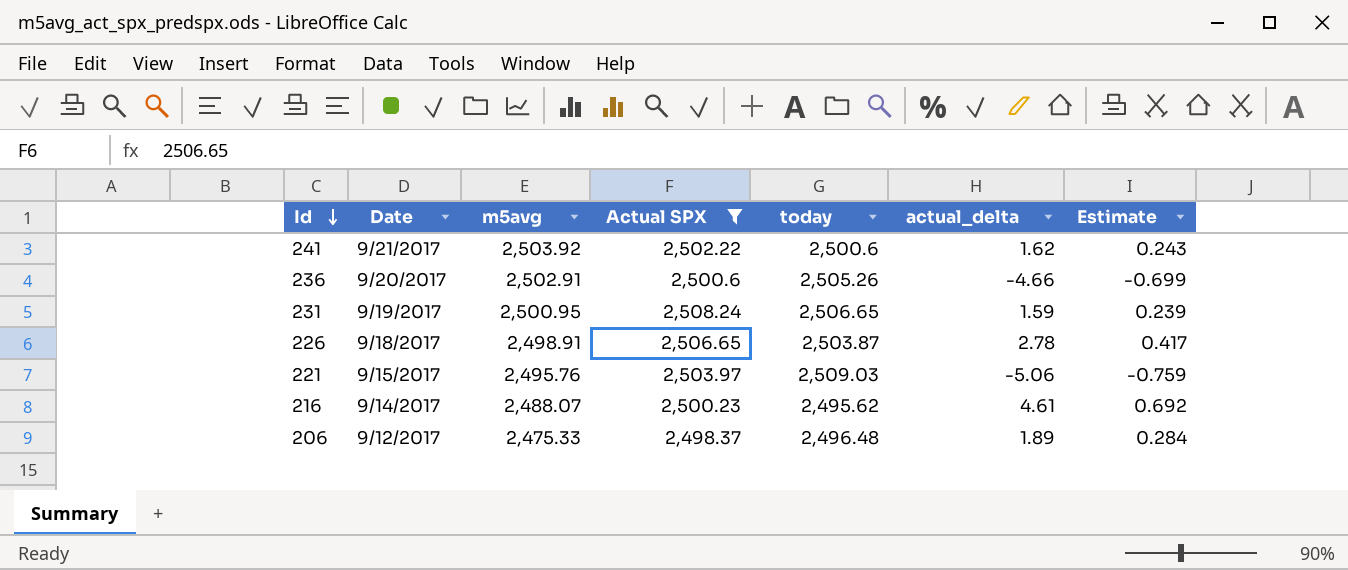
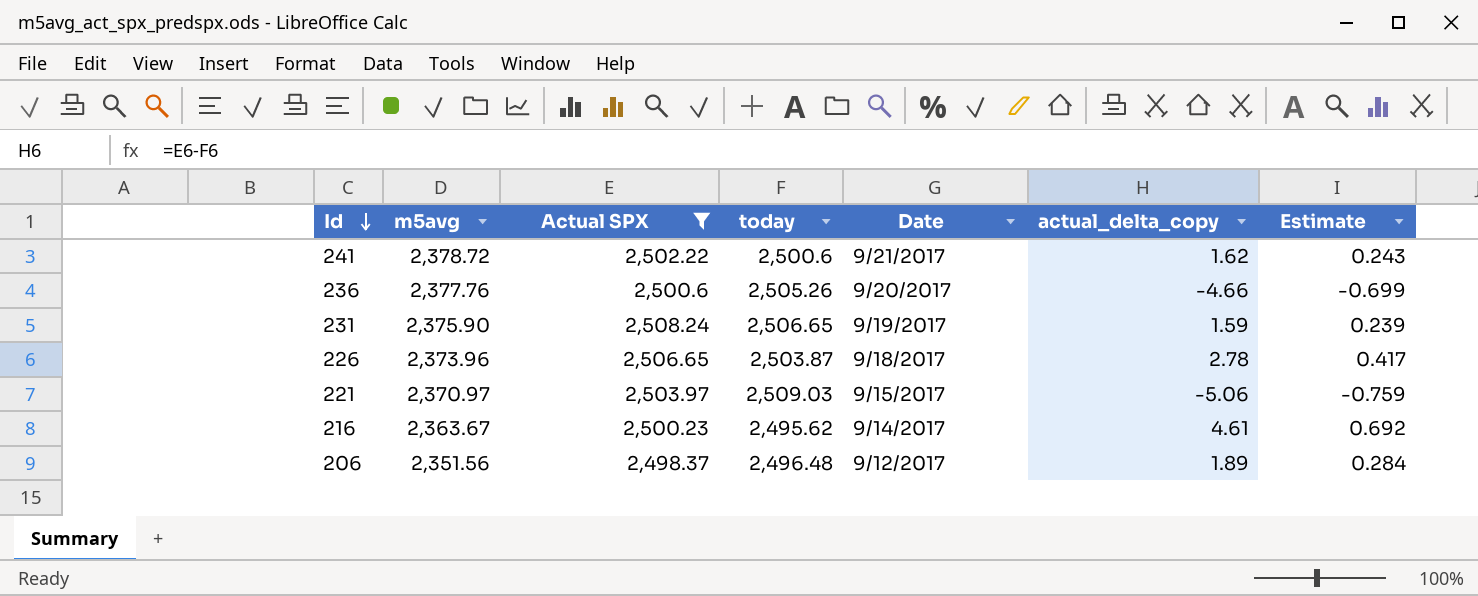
column Date | position: 2 -> 5
column name: actual_delta -> actual_delta_copy
241 | m5avg: 2,503.92 -> 2,378.72
236 | m5avg: 2,502.91 -> 2,377.76
231 | m5avg: 2,500.95 -> 2,375.90
226 | m5avg: 2,498.91 -> 2,373.96
221 | m5avg: 2,495.76 -> 2,370.97
216 | m5avg: 2,488.07 -> 2,363.67
206 | m5avg: 2,475.33 -> 2,351.56

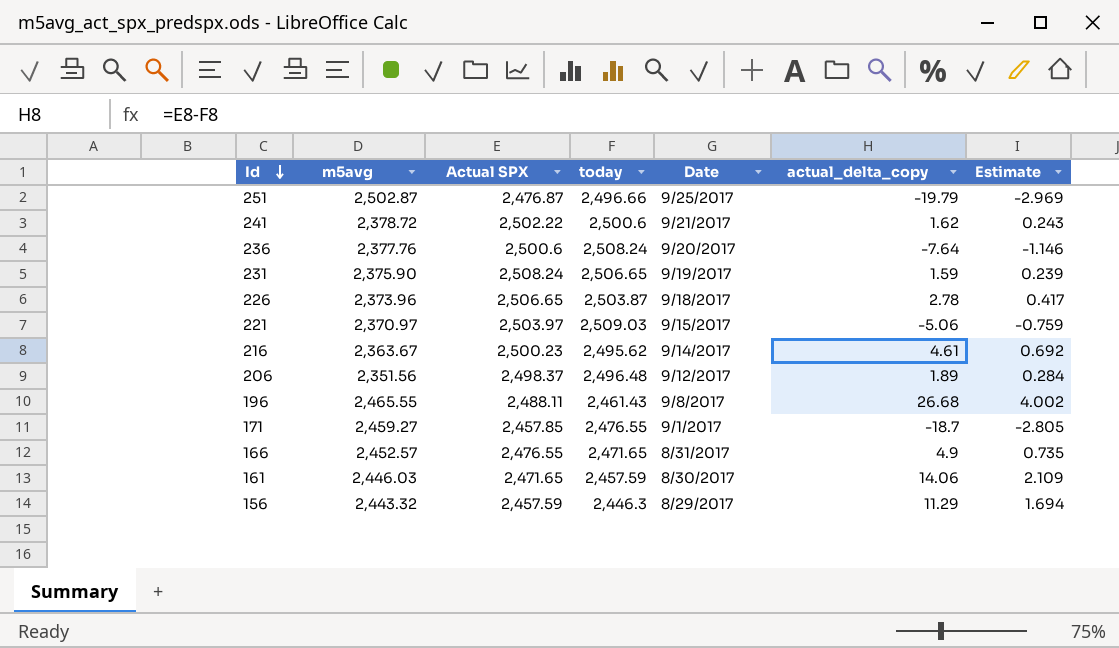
filter: Actual SPX >= 2,498.37 -> none
236 | today: 2,505.26 -> 2,508.24
236 | actual_delta_copy: -4.66 -> -7.64
236 | Estimate: -0.699 -> -1.146

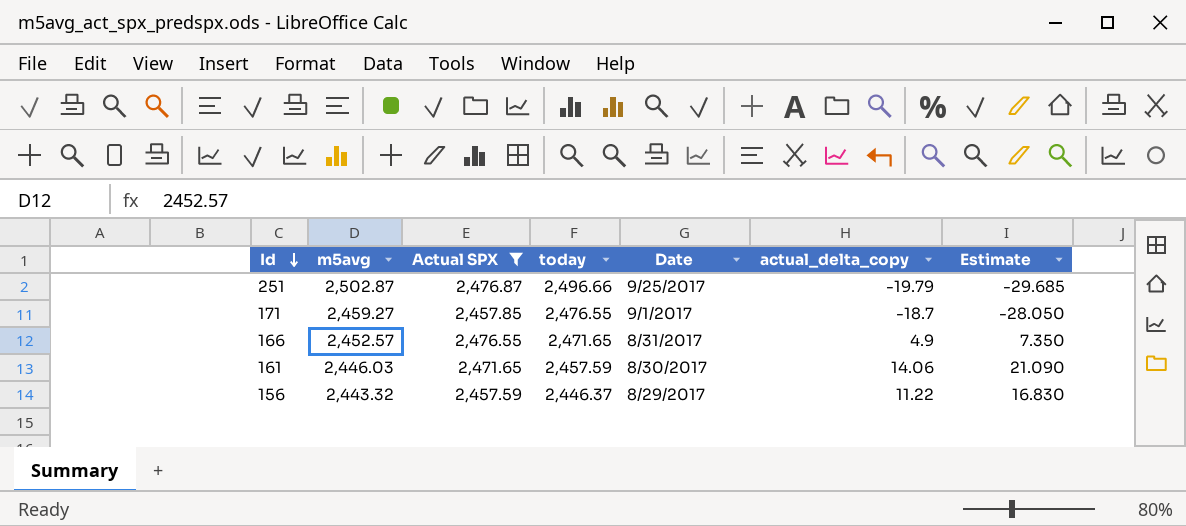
filter: none -> Actual SPX <= 2,476.87
column Estimate | formula: [actual_delta_copy] * 0.15 -> [actual_delta_copy] * 1.5
156 | today: 2,446.3 -> 2,446.37
156 | actual_delta_copy: 11.29 -> 11.22

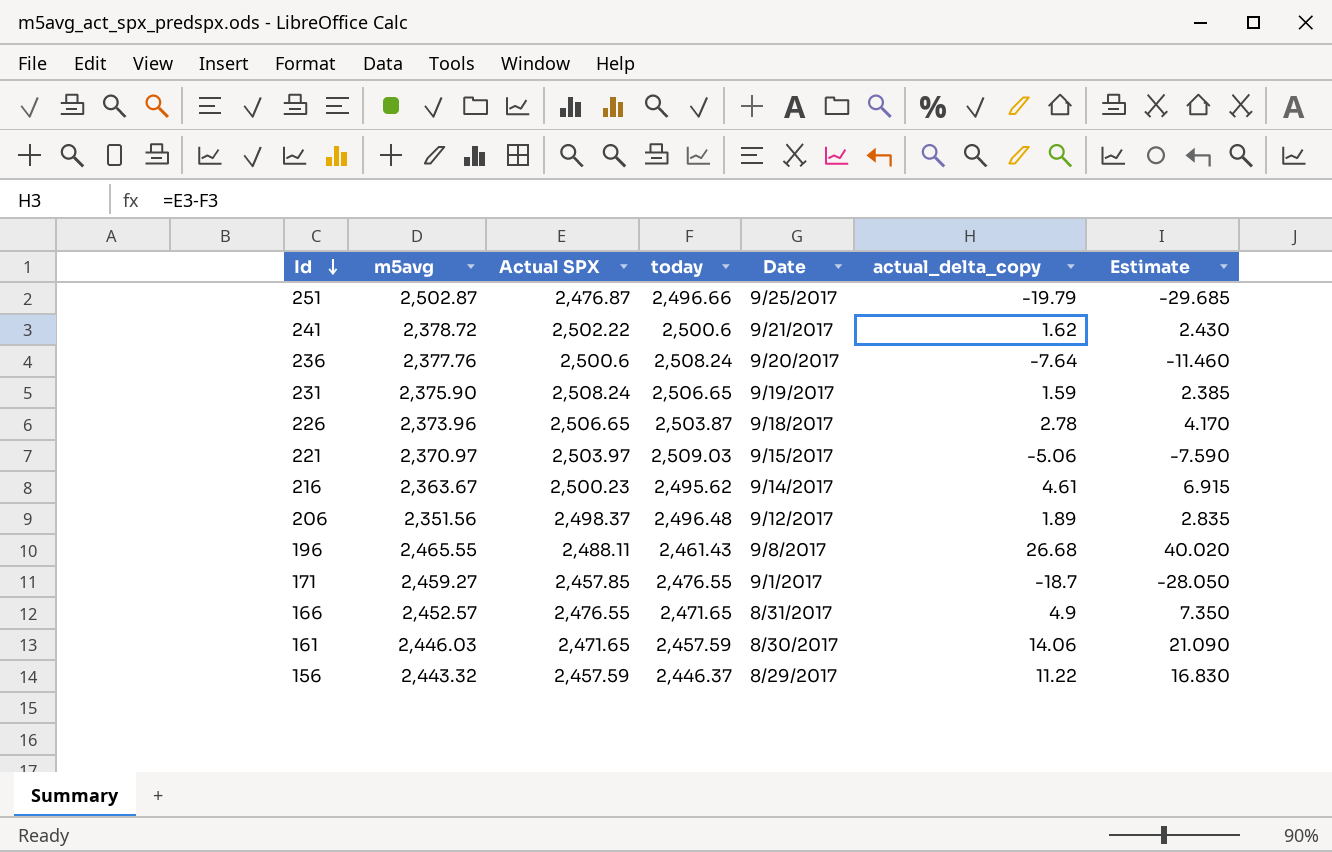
filter: Actual SPX <= 2,476.87 -> none

